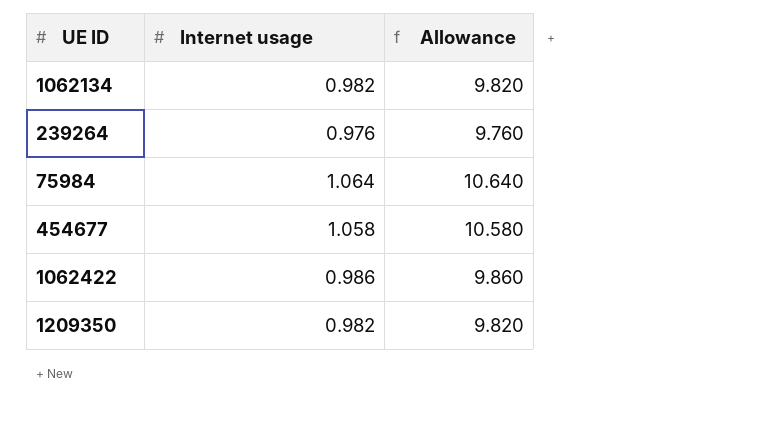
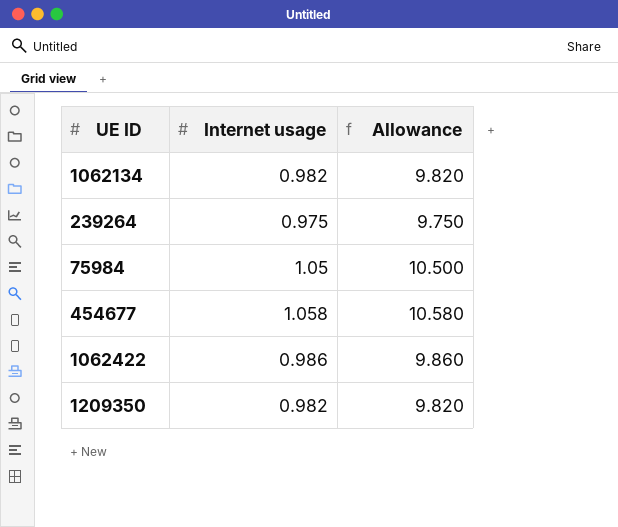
239264 | Internet usage: 0.976 -> 0.975
239264 | Allowance: 9.760 -> 9.750
75984 | Internet usage: 1.064 -> 1.05
75984 | Allowance: 10.640 -> 10.500

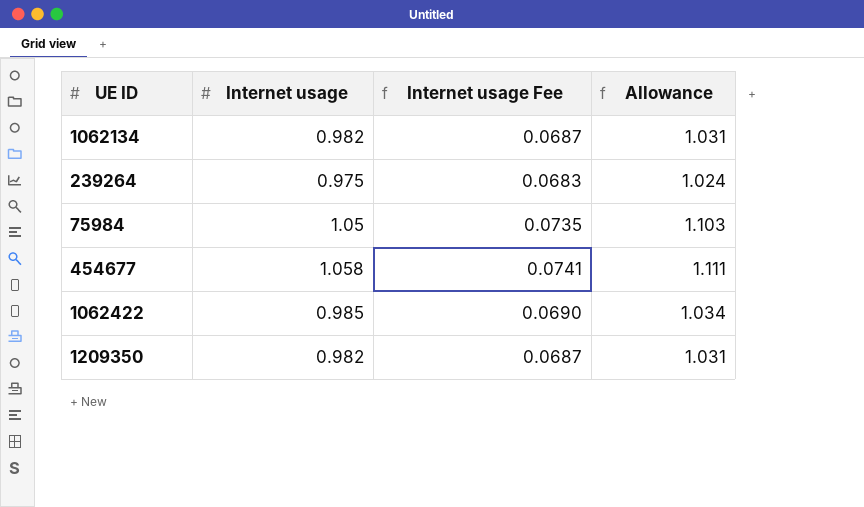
column Internet usage Fee | formula: none -> [Internet usage] * 0.07
column Allowance | formula: [Internet usage] * 10 -> [Internet usage] * 1.05
1062422 | Internet usage: 0.986 -> 0.985

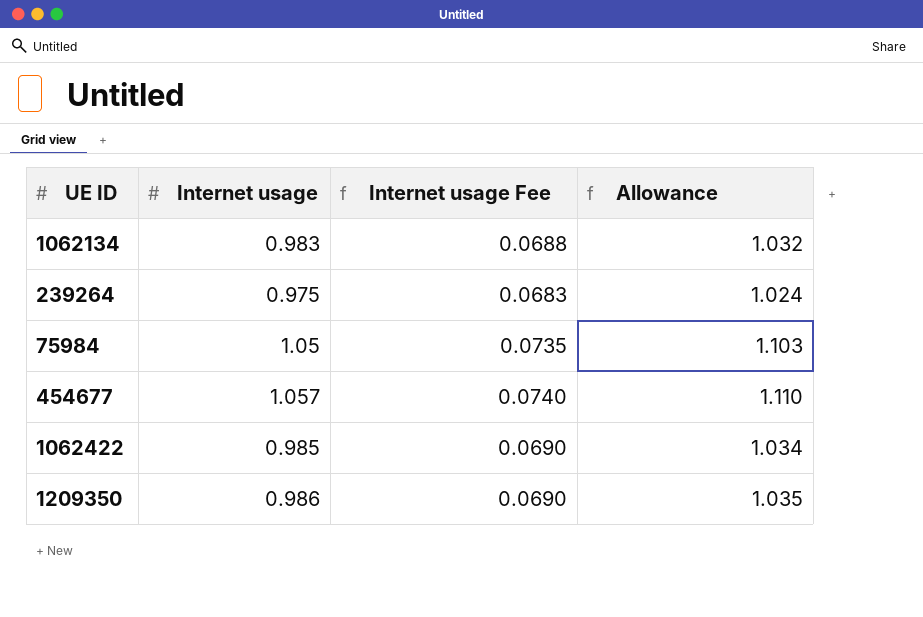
1062134 | Internet usage: 0.982 -> 0.983
1062134 | Internet usage Fee: 0.0687 -> 0.0688
1062134 | Allowance: 1.031 -> 1.032
454677 | Internet usage: 1.058 -> 1.057
454677 | Internet usage Fee: 0.0741 -> 0.0740
454677 | Allowance: 1.111 -> 1.110
1209350 | Internet usage: 0.982 -> 0.986
1209350 | Internet usage Fee: 0.0687 -> 0.0690
1209350 | Allowance: 1.031 -> 1.035

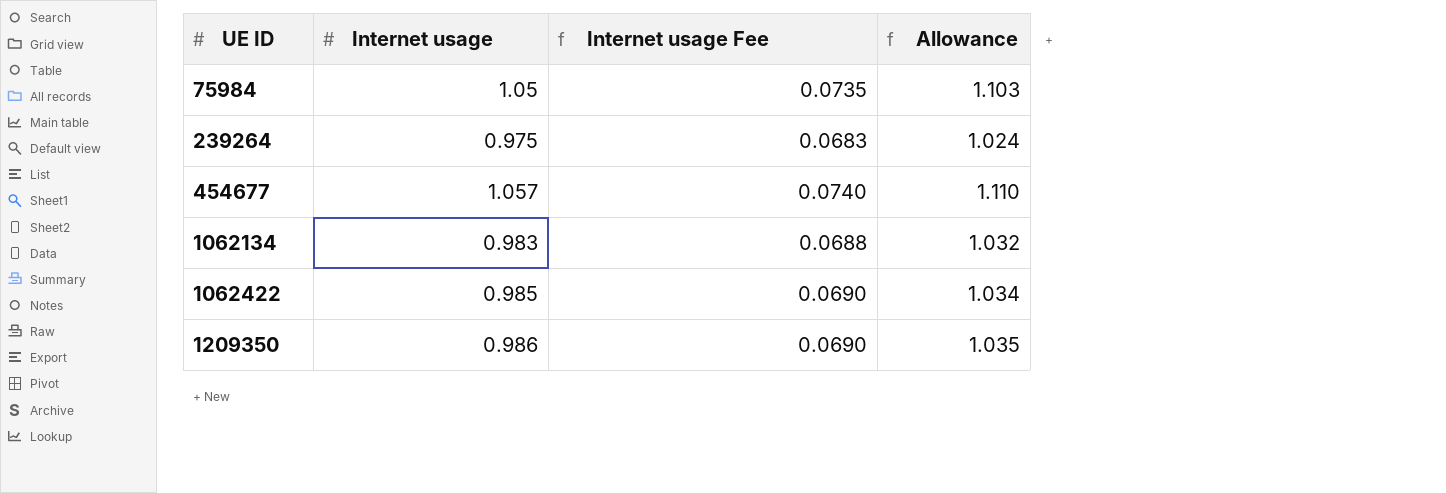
row order: none -> UE ID ascending

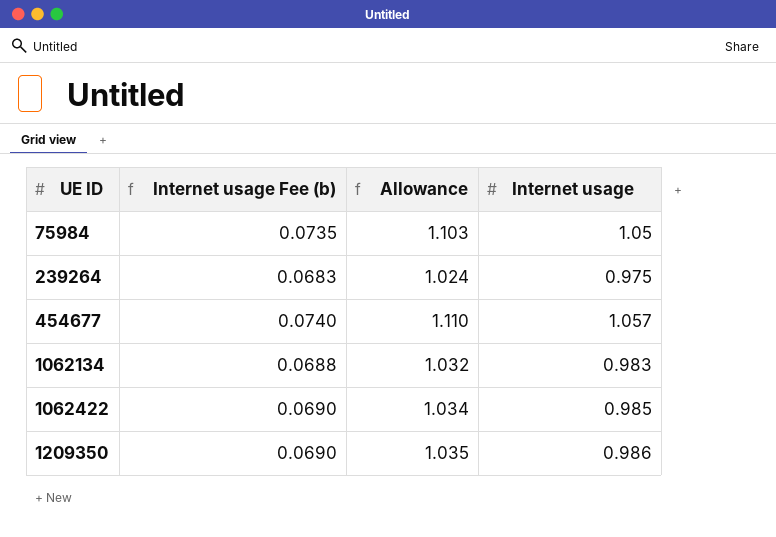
column name: Internet usage Fee -> Internet usage Fee (b)
column Internet usage | position: 2 -> 4

